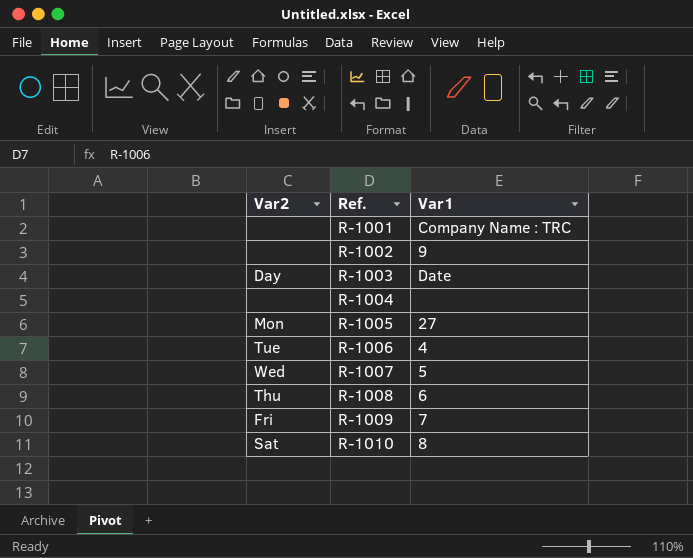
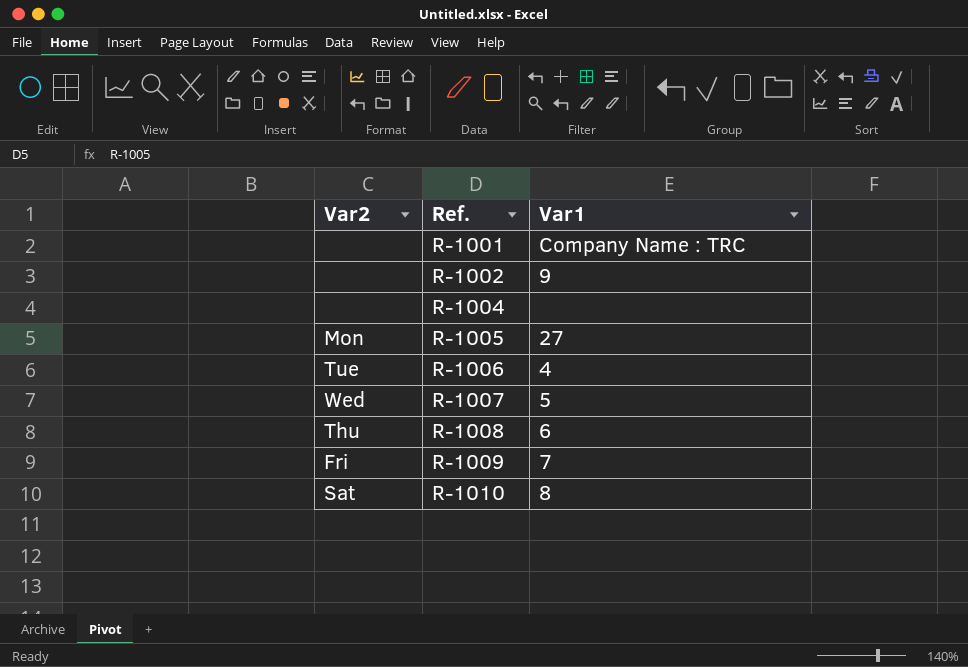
row R-1003: Day | Date -> none

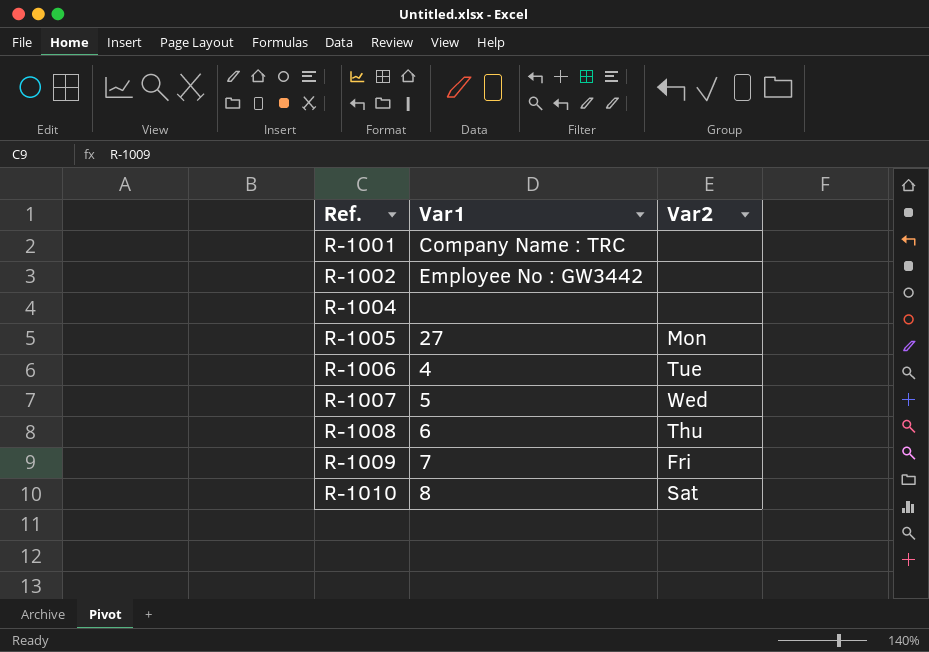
column Var2 | position: 1 -> 3
R-1002 | Var1: 9 -> Employee No : GW3442

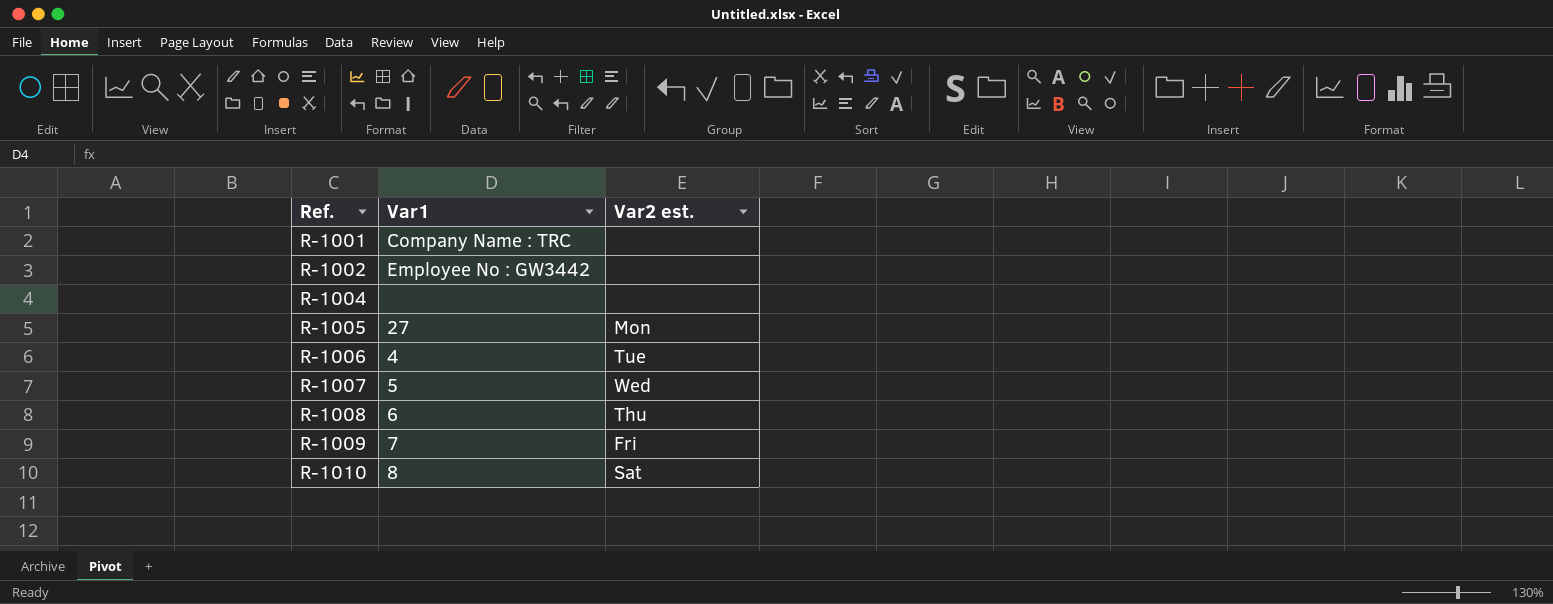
column name: Var2 -> Var2 est.

